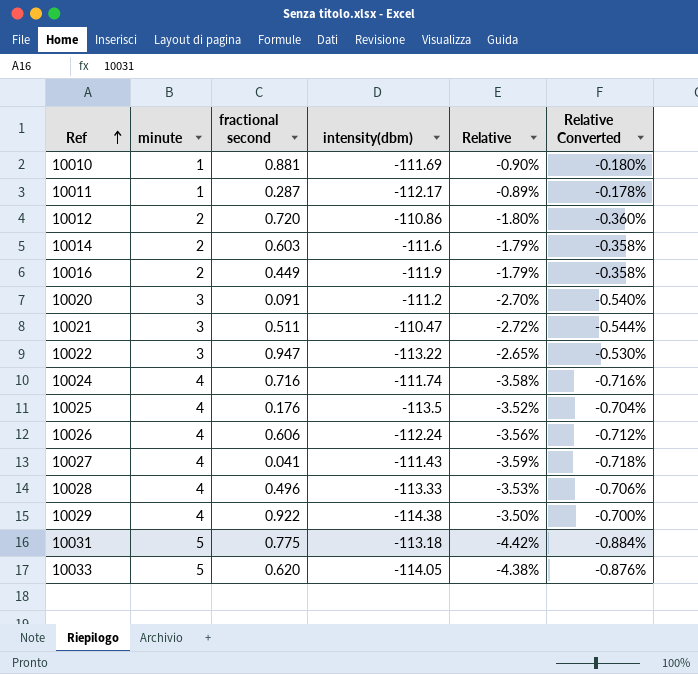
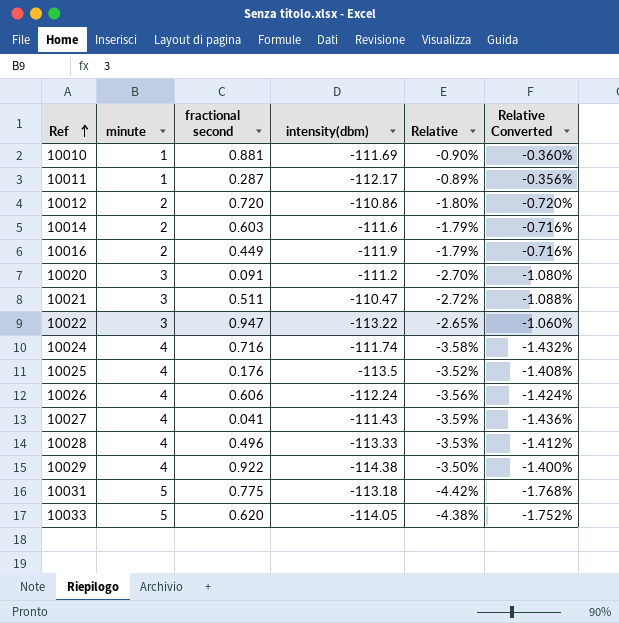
column Relative Converted | formula: [Relative] * 0.2 -> [Relative] * 0.4

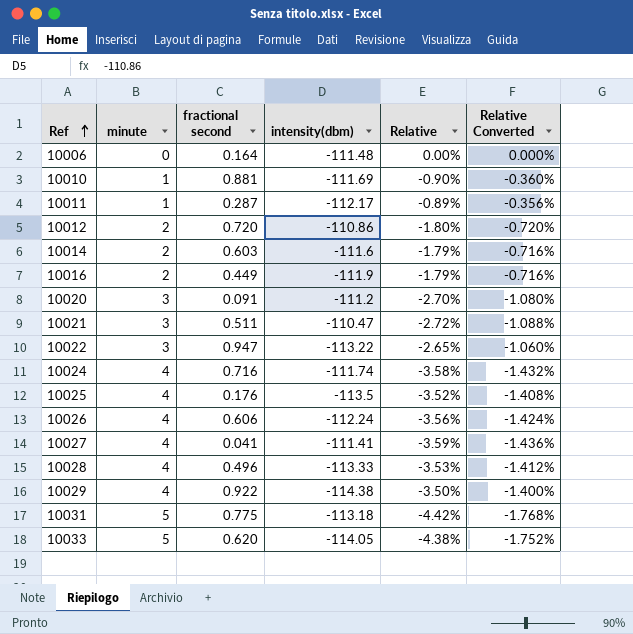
row 10006: none -> 0 | 0.164 | -111.48 | 0.00% | 0.000%
10027 | intensity(dbm): -111.43 -> -111.41

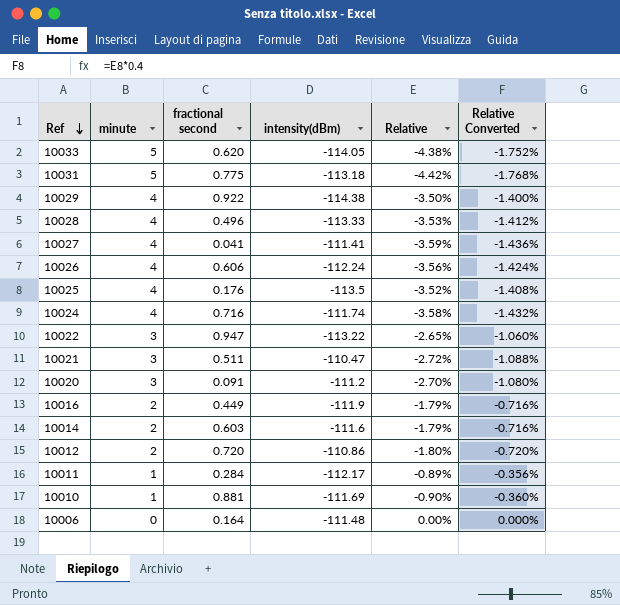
row order: Ref ascending -> Ref descending
column name: intensity(dbm) -> intensity(dBm)
10011 | fractional second: 0.287 -> 0.284

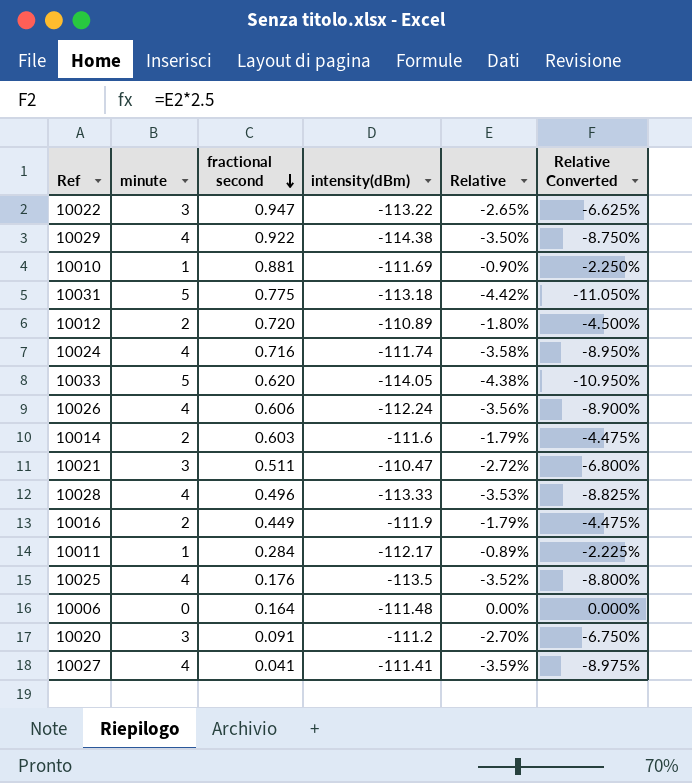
row order: Ref descending -> fractional second descending
column Relative Converted | formula: [Relative] * 0.4 -> [Relative] * 2.5
10012 | intensity(dBm): -110.86 -> -110.89

